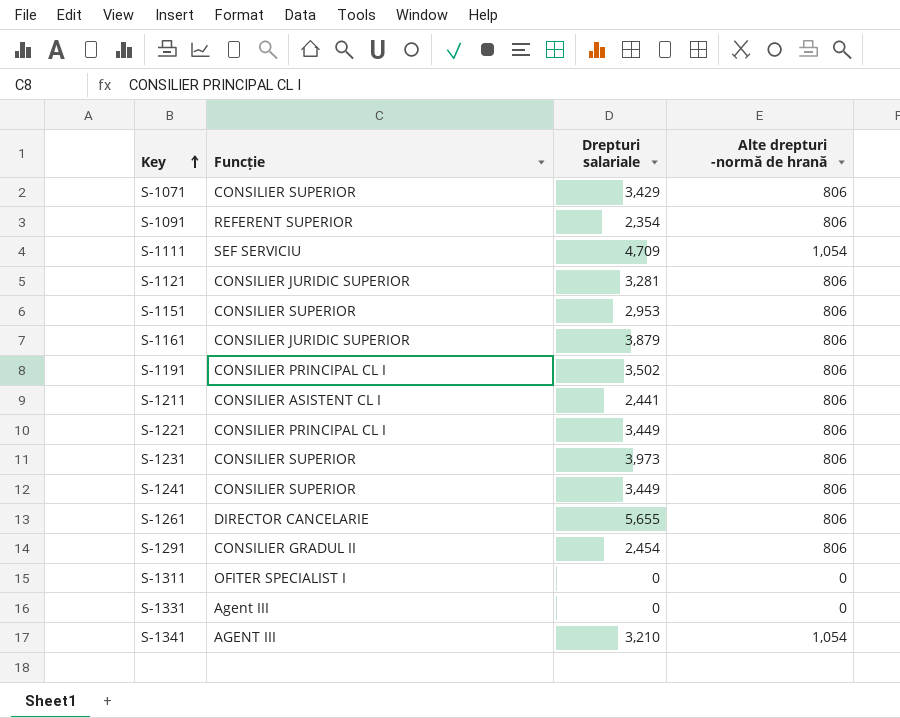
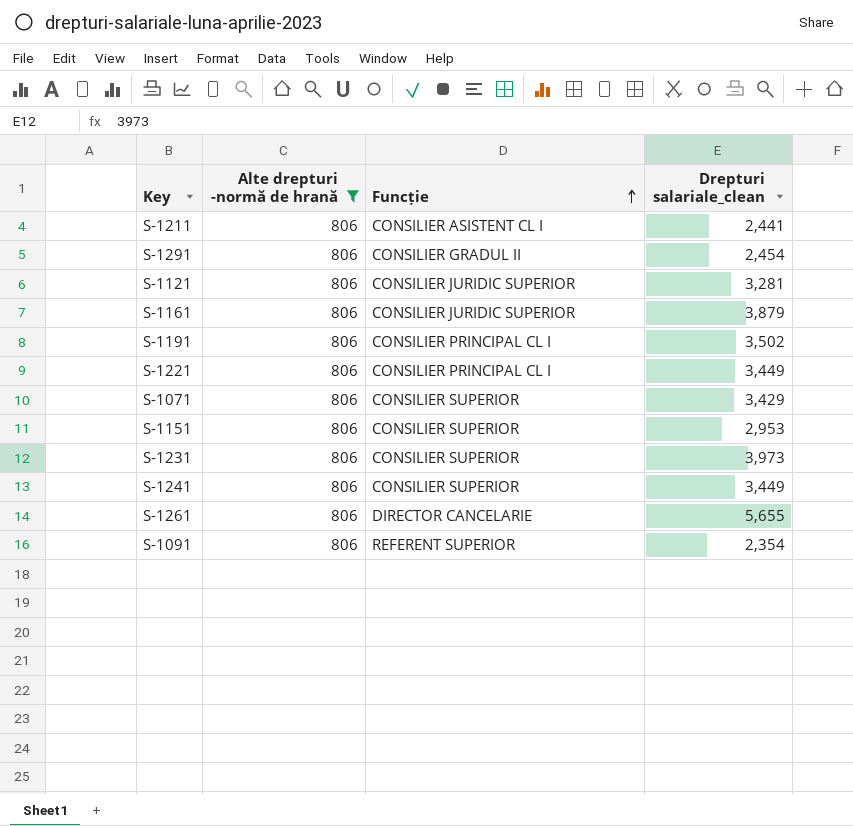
filter: none -> Alte drepturi -normă de hrană = 806
row order: Key ascending -> Funcție ascending
column Alte drepturi -normă de hrană | position: 4 -> 2
column name: Drepturi salariale -> Drepturi salariale_clean

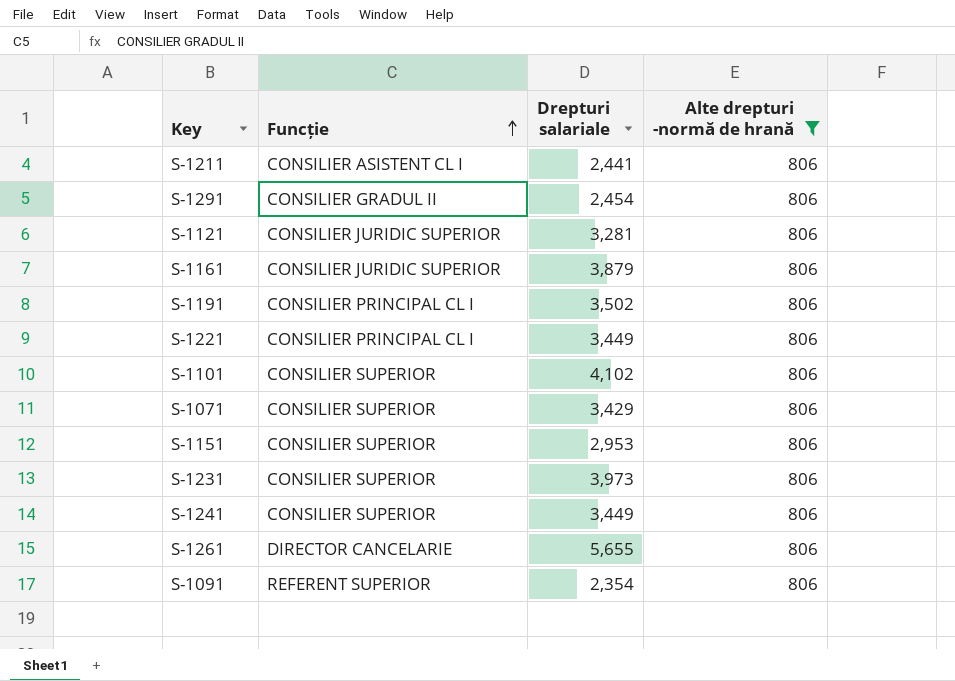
column name: Drepturi salariale_clean -> Drepturi salariale
column Alte drepturi -normă de hrană | position: 2 -> 4
row S-1101: none -> CONSILIER SUPERIOR | 4,102 | 806

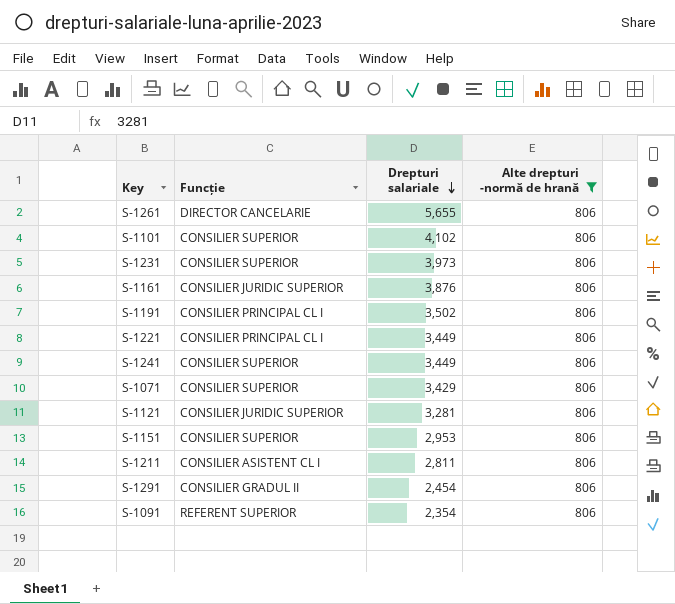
row order: Funcție ascending -> Drepturi salariale descending
S-1161 | Drepturi salariale: 3,879 -> 3,876
S-1211 | Drepturi salariale: 2,441 -> 2,811

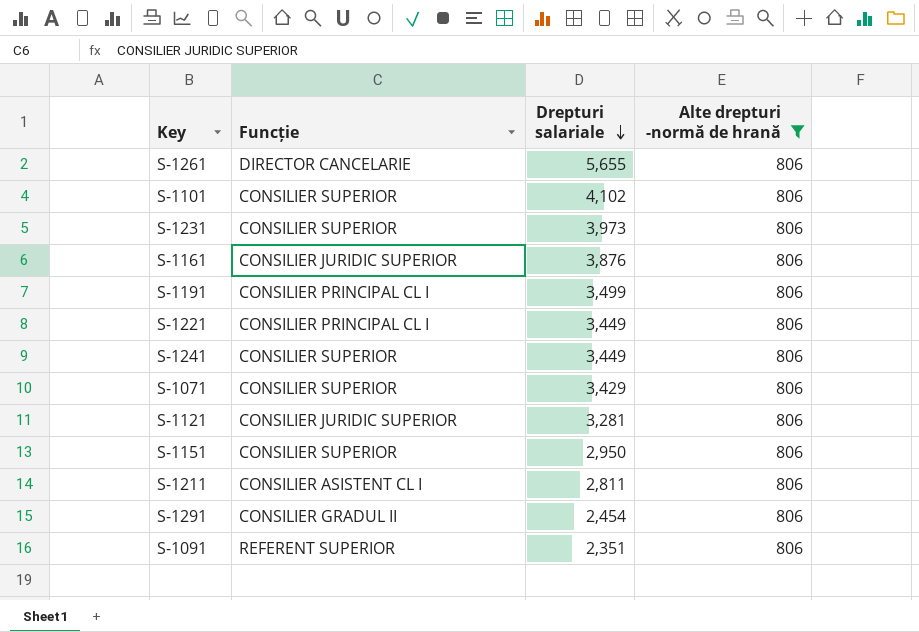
S-1191 | Drepturi salariale: 3,502 -> 3,499
S-1151 | Drepturi salariale: 2,953 -> 2,950
S-1091 | Drepturi salariale: 2,354 -> 2,351

